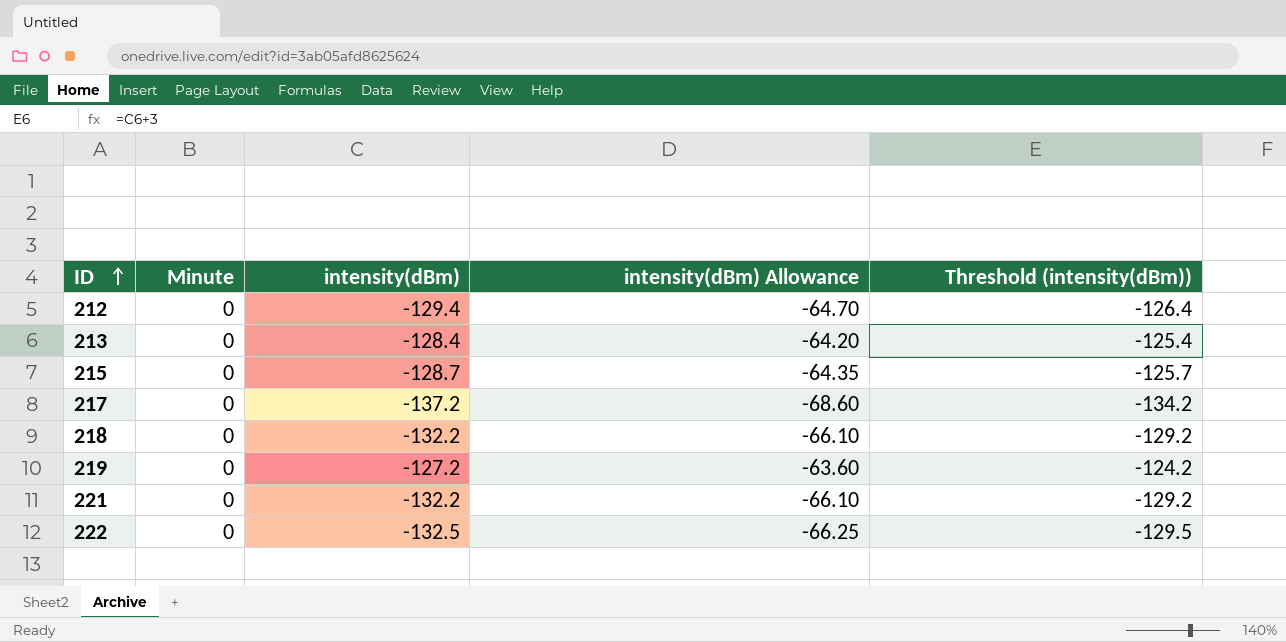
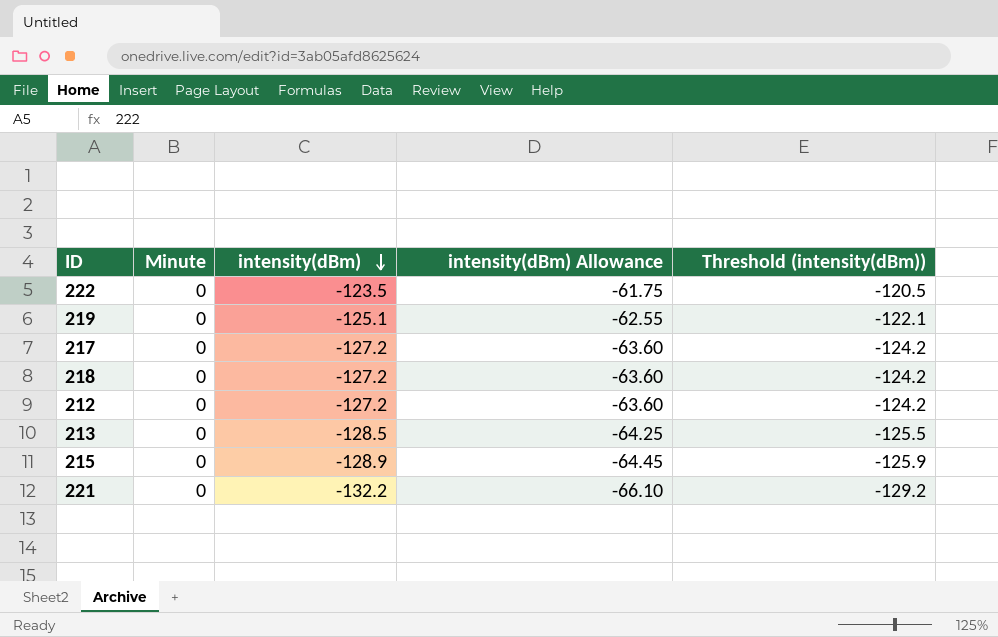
row order: ID ascending -> intensity(dBm) descending
222 | intensity(dBm): -132.5 -> -123.5
222 | intensity(dBm) Allowance: -66.25 -> -61.75
222 | Threshold (intensity(dBm)): -129.5 -> -120.5
219 | intensity(dBm): -127.2 -> -125.1
219 | intensity(dBm) Allowance: -63.60 -> -62.55
219 | Threshold (intensity(dBm)): -124.2 -> -122.1
217 | intensity(dBm): -137.2 -> -127.2
217 | intensity(dBm) Allowance: -68.60 -> -63.60
217 | Threshold (intensity(dBm)): -134.2 -> -124.2
218 | intensity(dBm): -132.2 -> -127.2
218 | intensity(dBm) Allowance: -66.10 -> -63.60
218 | Threshold (intensity(dBm)): -129.2 -> -124.2
212 | intensity(dBm): -129.4 -> -127.2
212 | intensity(dBm) Allowance: -64.70 -> -63.60
212 | Threshold (intensity(dBm)): -126.4 -> -124.2
213 | intensity(dBm): -128.4 -> -128.5
213 | intensity(dBm) Allowance: -64.20 -> -64.25
213 | Threshold (intensity(dBm)): -125.4 -> -125.5
215 | intensity(dBm): -128.7 -> -128.9
215 | intensity(dBm) Allowance: -64.35 -> -64.45
215 | Threshold (intensity(dBm)): -125.7 -> -125.9

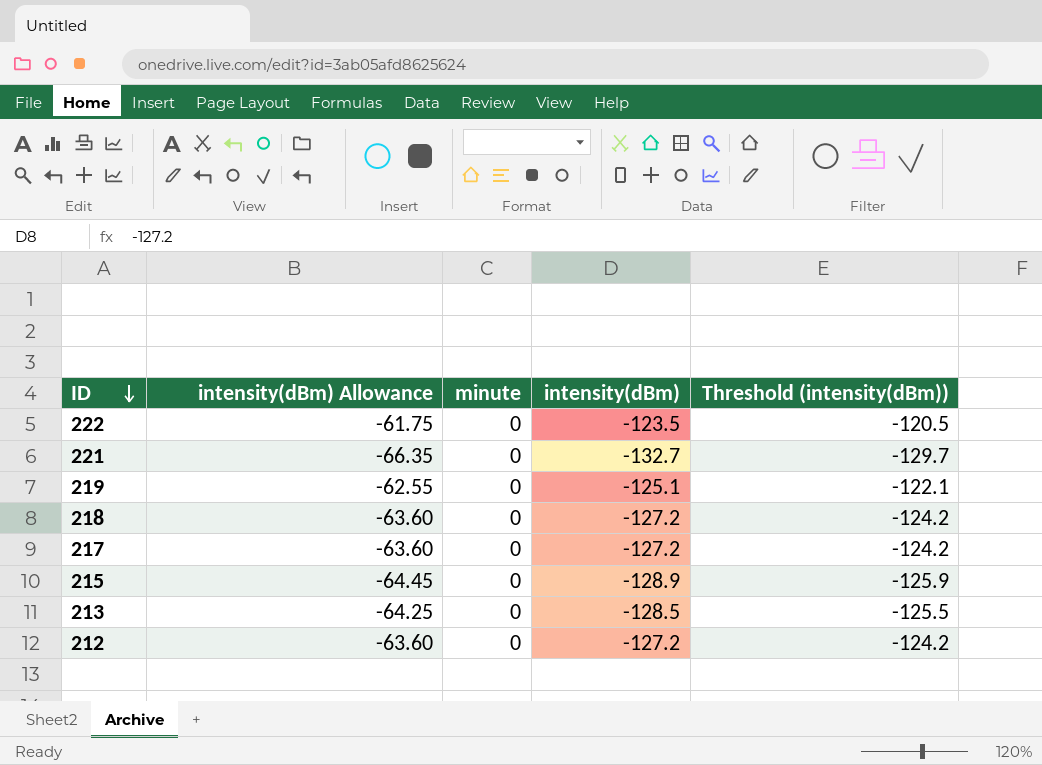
row order: intensity(dBm) descending -> ID descending
column intensity(dBm) Allowance | position: 4 -> 2
column name: Minute -> minute
221 | intensity(dBm) Allowance: -66.10 -> -66.35
221 | intensity(dBm): -132.2 -> -132.7
221 | Threshold (intensity(dBm)): -129.2 -> -129.7

